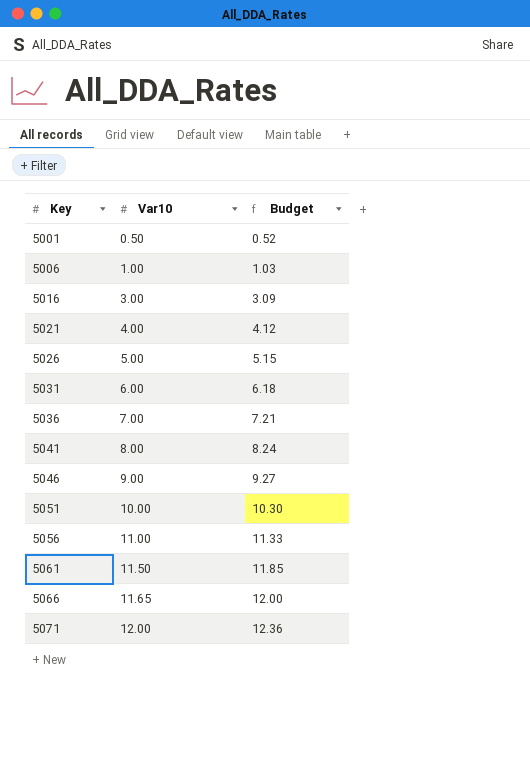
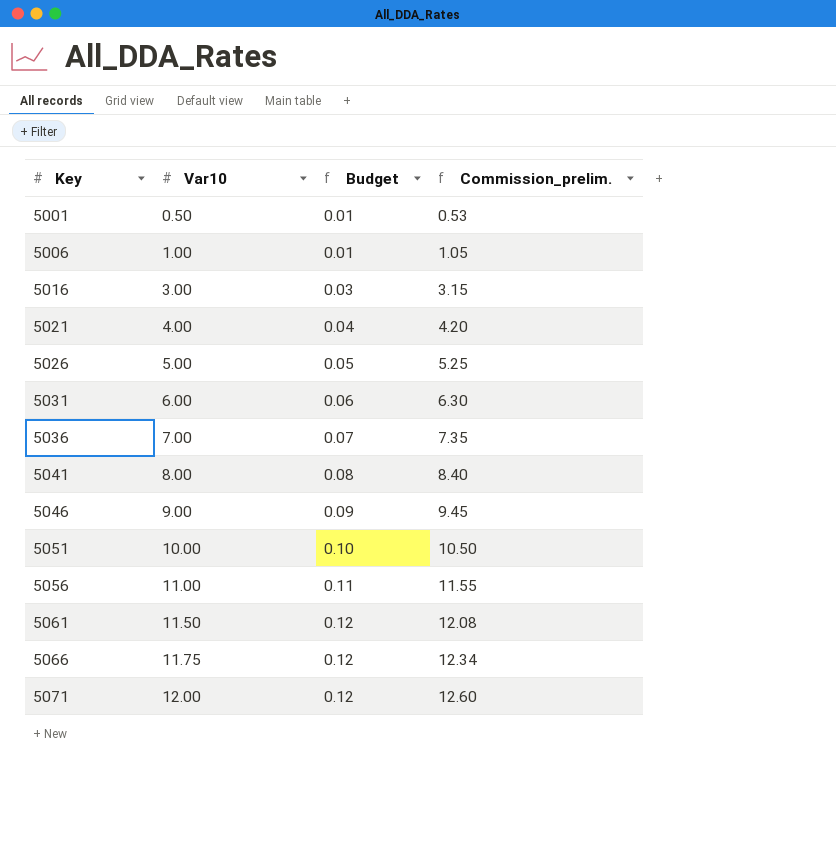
column Budget | formula: [Var10] * 1.03 -> [Var10] * 0.01
column Commission_prelim. | formula: none -> [Var10] * 1.05
5066 | Var10: 11.65 -> 11.75

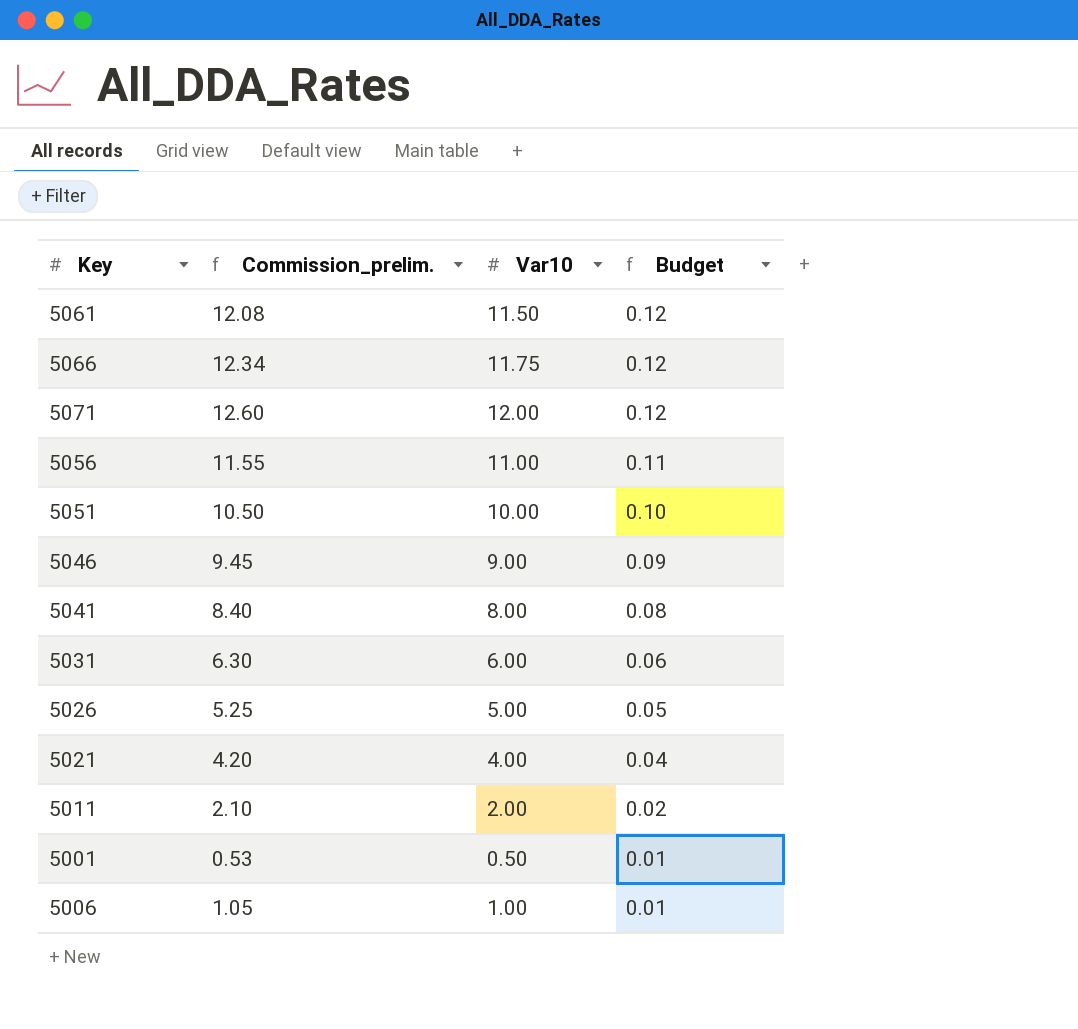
row order: Key ascending -> Budget descending
column Commission_prelim. | position: 4 -> 2
row 5016: 3.00 | 0.03 | 3.15 -> none
row 5036: 7.00 | 0.07 | 7.35 -> none
row 5011: none -> 2.10 | 2.00 | 0.02

